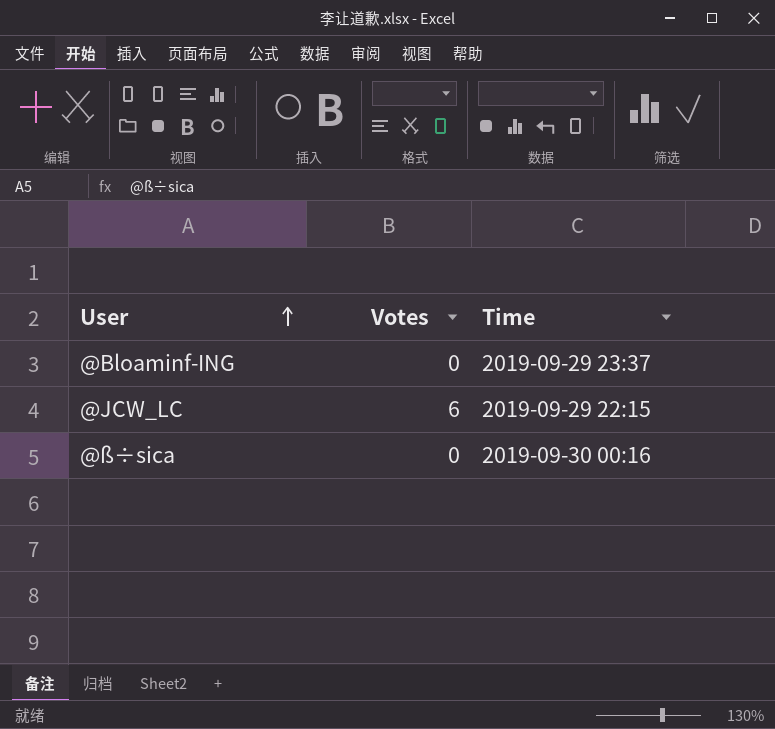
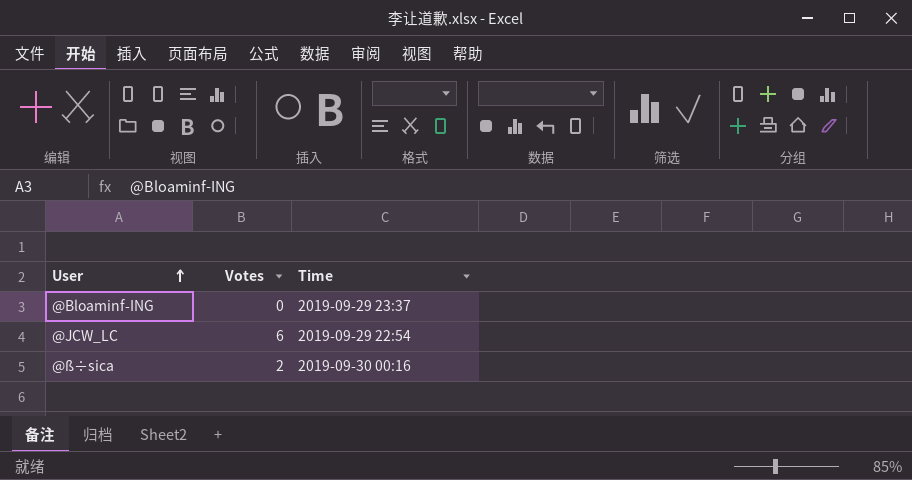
@JCW_LC | Time: 2019-09-29 22:15 -> 2019-09-29 22:54
@ß÷sica | Votes: 0 -> 2

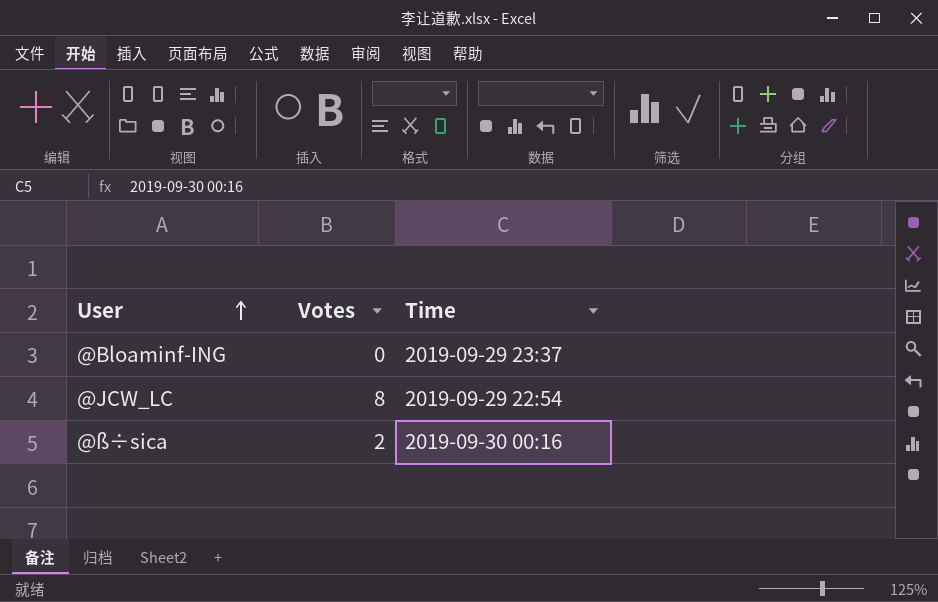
@JCW_LC | Votes: 6 -> 8

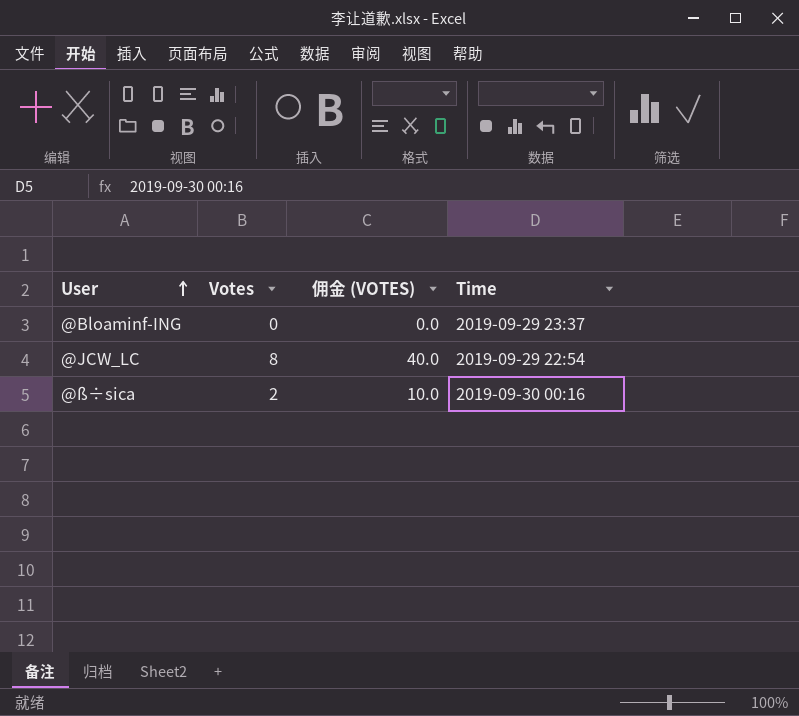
column 佣金 (VOTES) | formula: none -> [Votes] * 5

